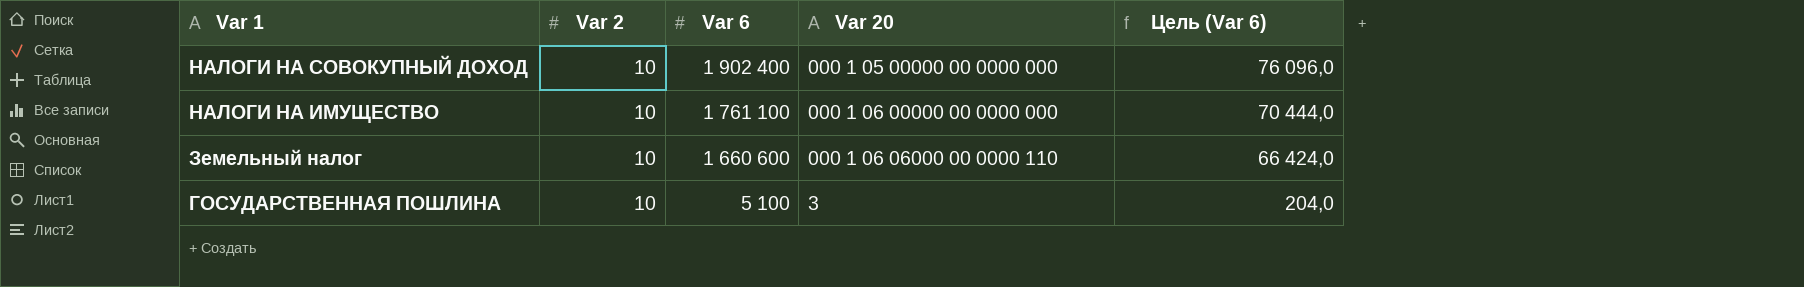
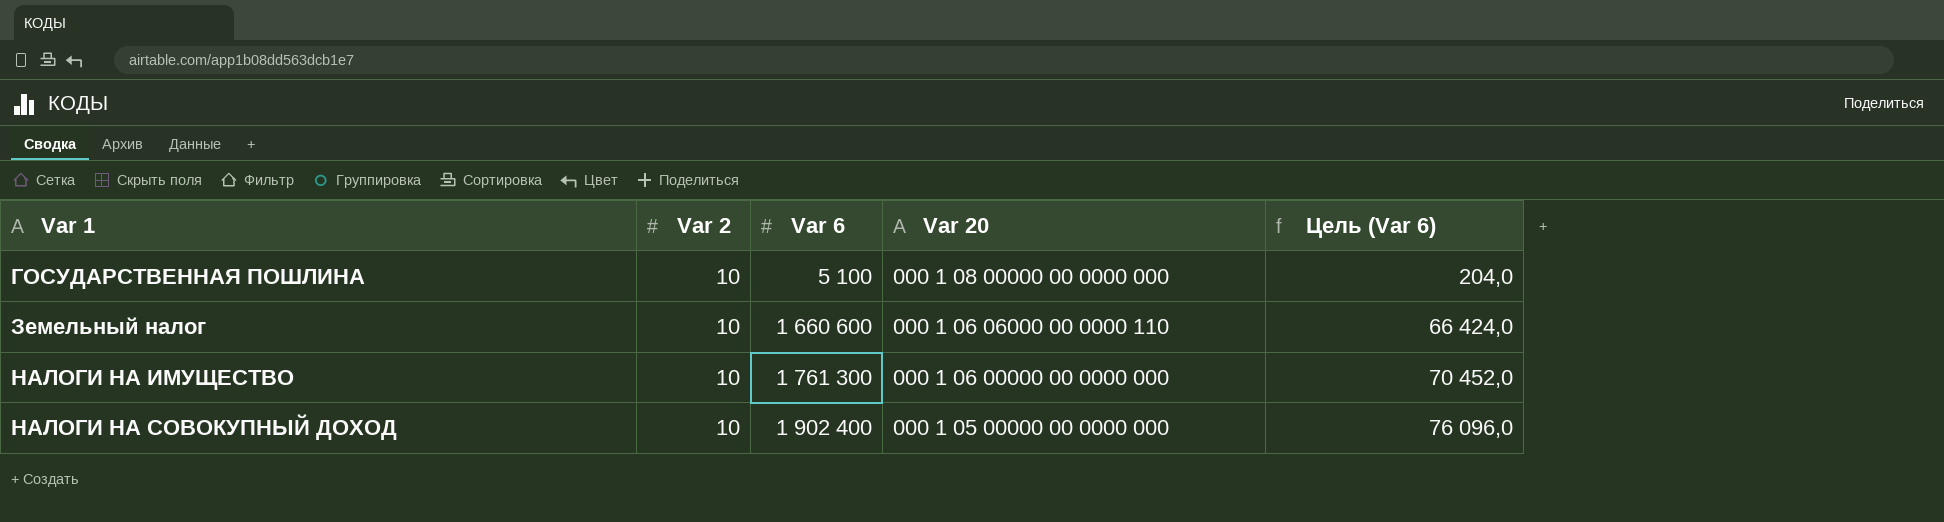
row order: Var 1 descending -> Var 1 ascending
ГОСУДАРСТВЕННАЯ ПОШЛИНА | Var 20: 3 -> 000 1 08 00000 00 0000 000
НАЛОГИ НА ИМУЩЕСТВО | Var 6: 1 761 100 -> 1 761 300
НАЛОГИ НА ИМУЩЕСТВО | Цель (Var 6): 70 444,0 -> 70 452,0

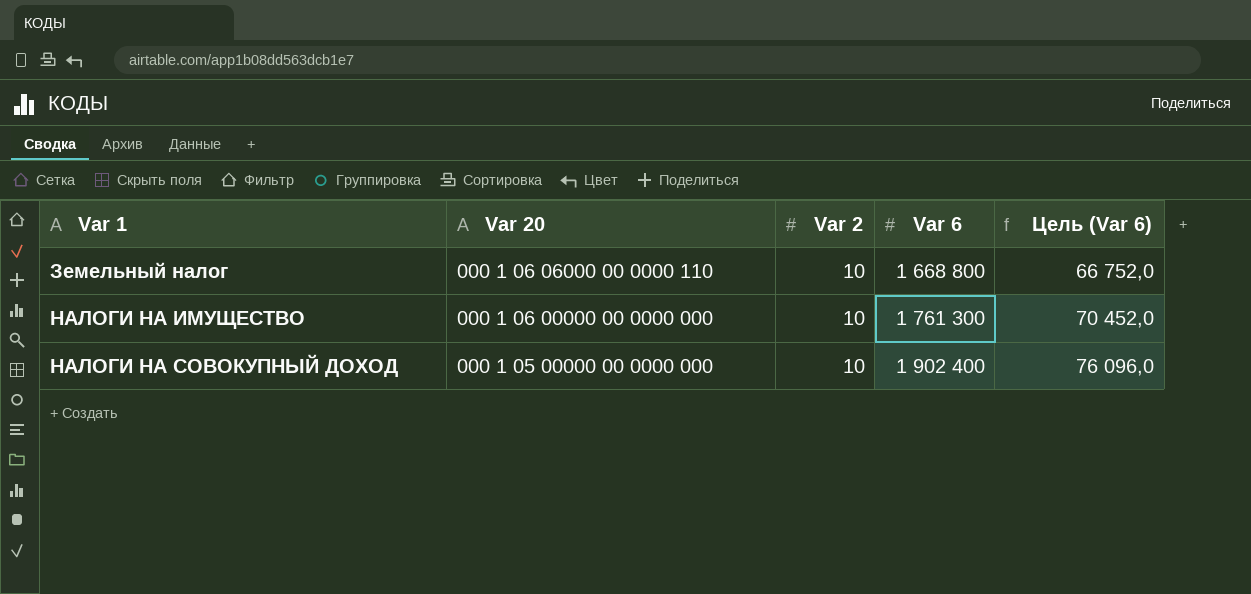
column Var 20 | position: 4 -> 2
row ГОСУДАРСТВЕННАЯ ПОШЛИНА: 10 | 5 100 | 000 1 08 00000 00 0000 000 | 204,0 -> none
Земельный налог | Var 6: 1 660 600 -> 1 668 800
Земельный налог | Цель (Var 6): 66 424,0 -> 66 752,0

